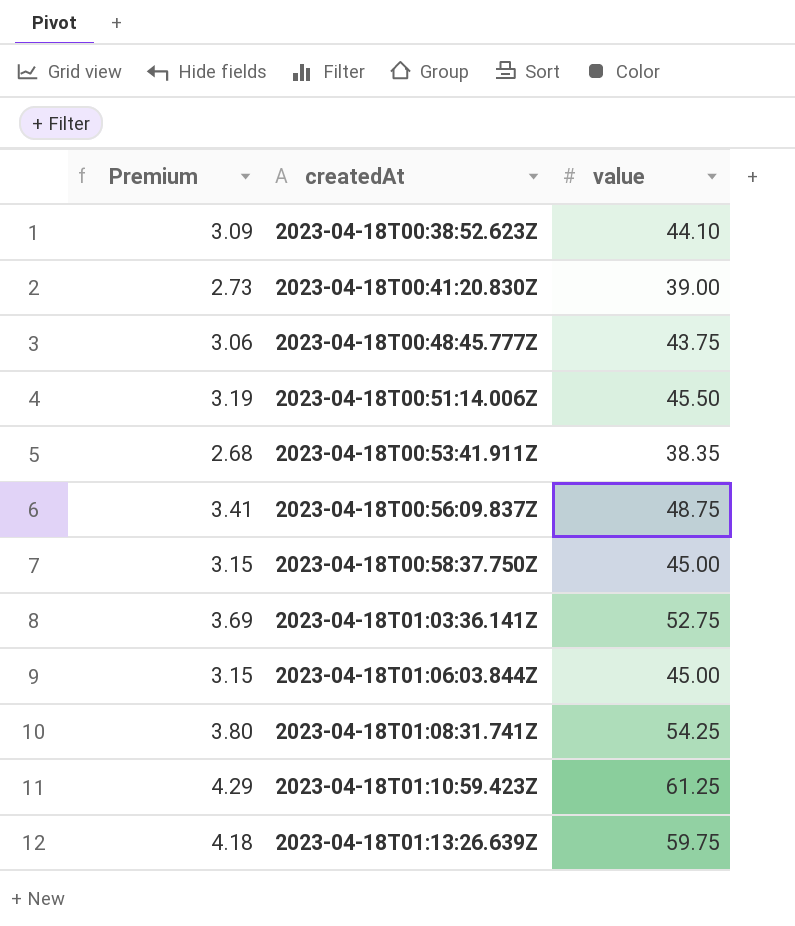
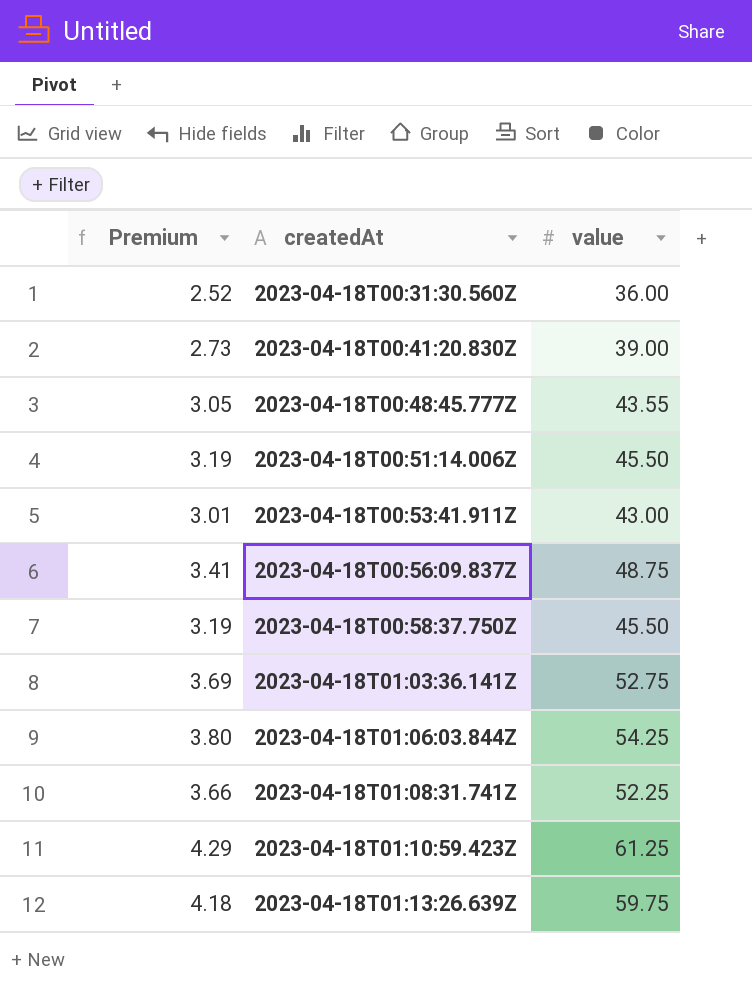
row 2023-04-18T00:38:52.623Z: 3.09 | 44.10 -> none
row 2023-04-18T00:31:30.560Z: none -> 2.52 | 36.00
2023-04-18T00:48:45.777Z | Premium: 3.06 -> 3.05
2023-04-18T00:48:45.777Z | value: 43.75 -> 43.55
2023-04-18T00:53:41.911Z | Premium: 2.68 -> 3.01
2023-04-18T00:53:41.911Z | value: 38.35 -> 43.00
2023-04-18T00:58:37.750Z | Premium: 3.15 -> 3.19
2023-04-18T00:58:37.750Z | value: 45.00 -> 45.50
2023-04-18T01:06:03.844Z | Premium: 3.15 -> 3.80
2023-04-18T01:06:03.844Z | value: 45.00 -> 54.25
2023-04-18T01:08:31.741Z | Premium: 3.80 -> 3.66
2023-04-18T01:08:31.741Z | value: 54.25 -> 52.25

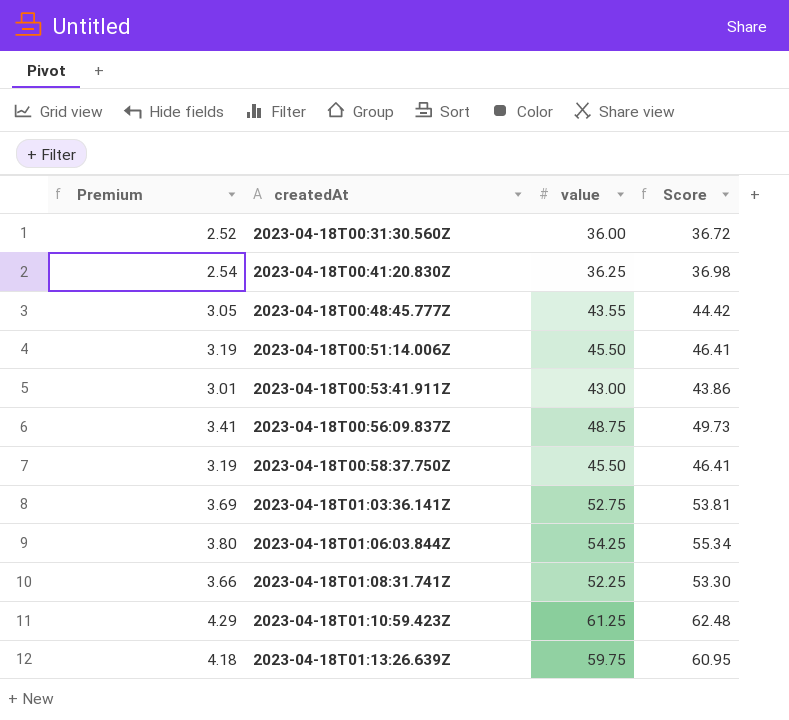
column Score | formula: none -> [value] * 1.02
2023-04-18T00:41:20.830Z | Premium: 2.73 -> 2.54
2023-04-18T00:41:20.830Z | value: 39.00 -> 36.25

